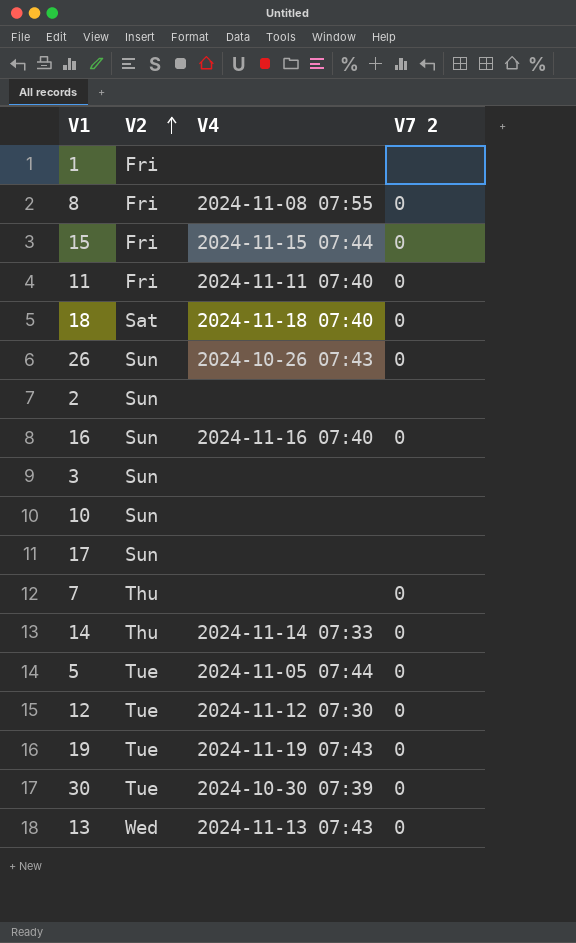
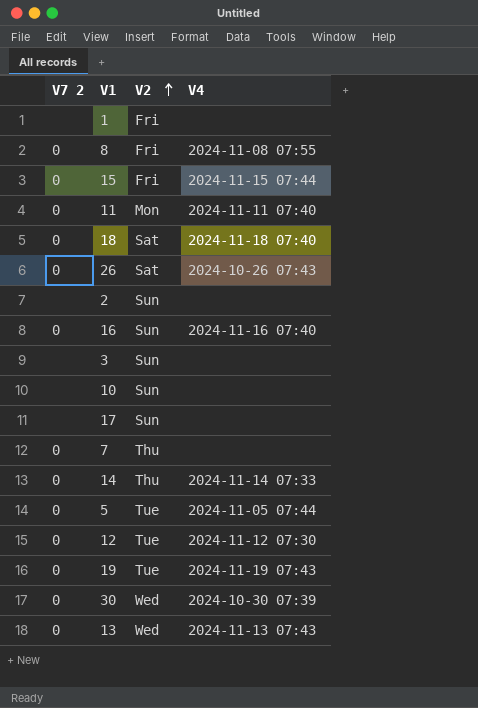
column V7 2 | position: 4 -> 1
11 | V2: Fri -> Mon
26 | V2: Sun -> Sat
30 | V2: Tue -> Wed

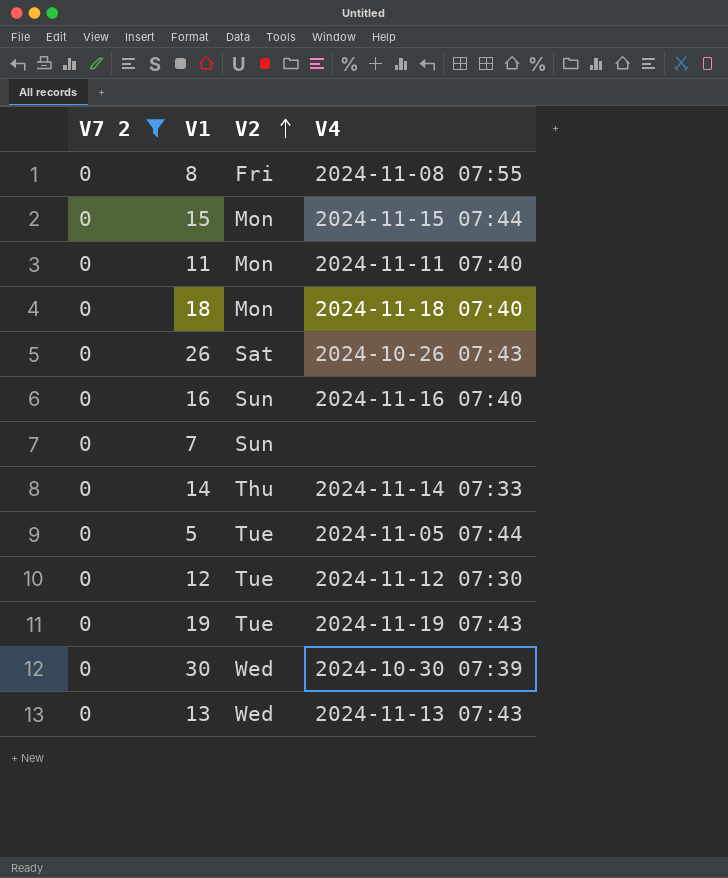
filter: none -> V7 2 = 0
15 | V2: Fri -> Mon
18 | V2: Sat -> Mon
7 | V2: Thu -> Sun

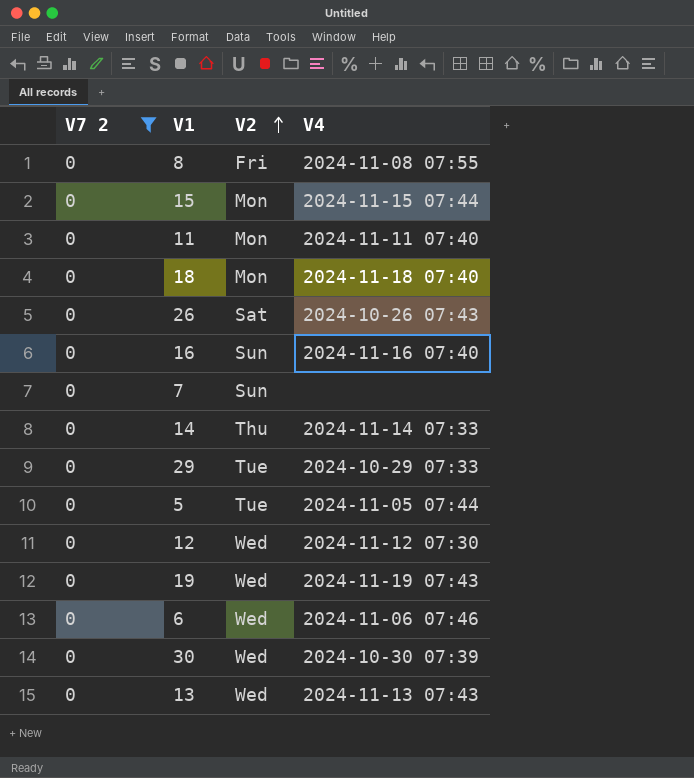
row 29: none -> 0 | Tue | 2024-10-29 07:33
12 | V2: Tue -> Wed
19 | V2: Tue -> Wed
row 6: none -> 0 | Wed | 2024-11-06 07:46

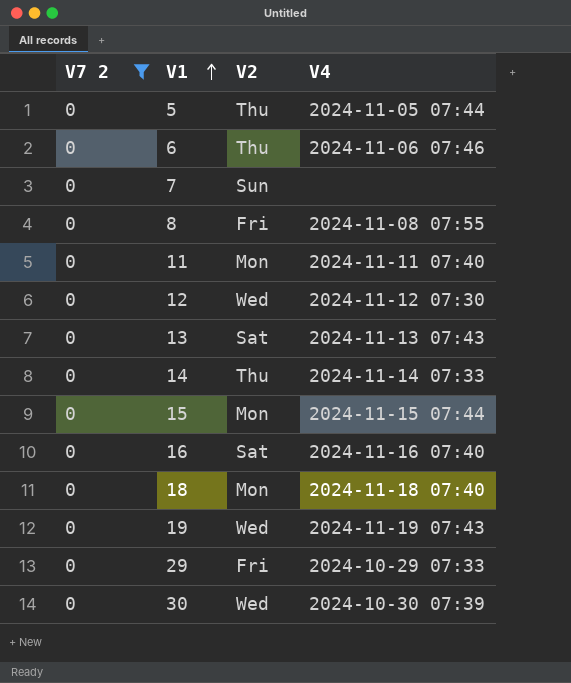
row order: V2 ascending -> V1 ascending
row 26: 0 | Sat | 2024-10-26 07:43 -> none
5 | V2: Tue -> Thu
6 | V2: Wed -> Thu
13 | V2: Wed -> Sat
16 | V2: Sun -> Sat
29 | V2: Tue -> Fri

